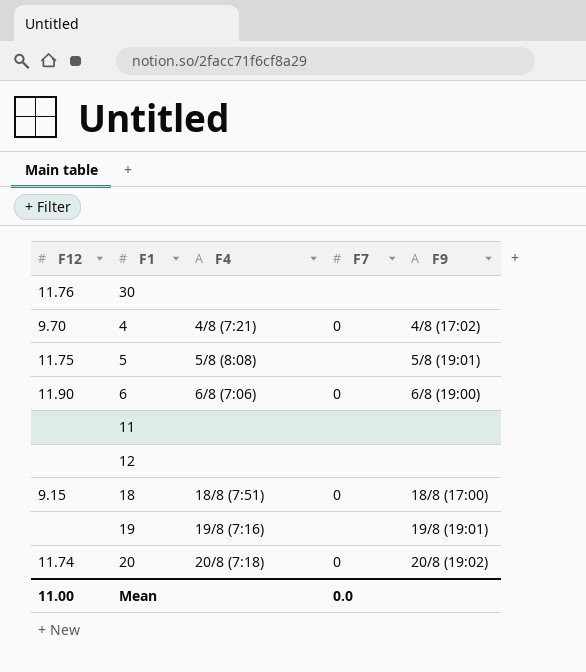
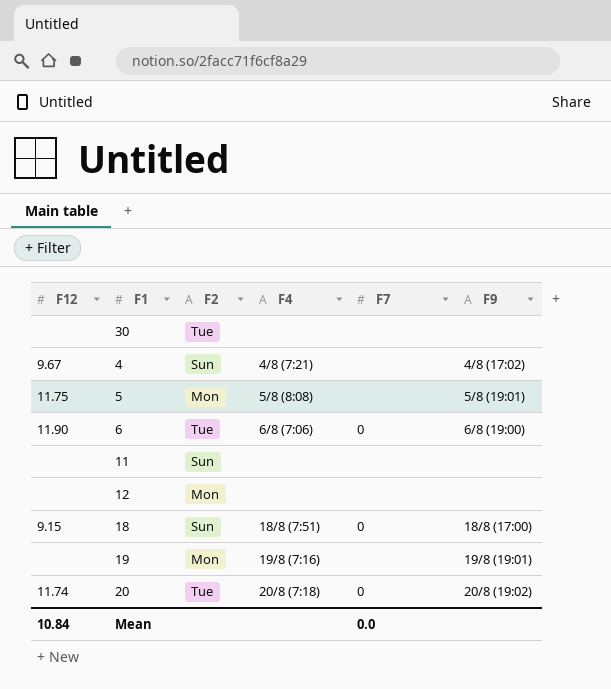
column F2 | position: none -> 3
30 | F12: 11.76 -> none
4 | F12: 9.70 -> 9.67
4 | F7: 0 -> none
Mean | F12: 11.00 -> 10.84

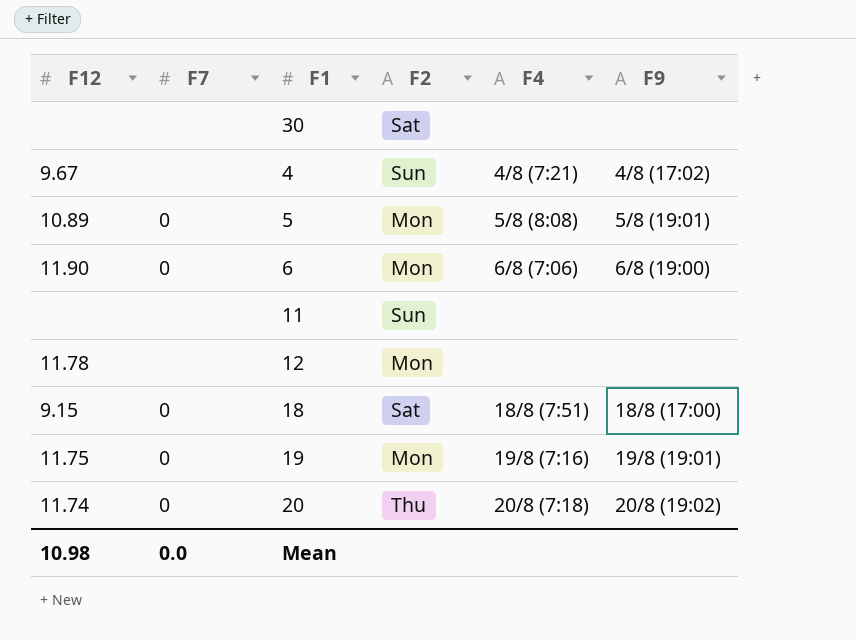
column F7 | position: 5 -> 2
30 | F2: Tue -> Sat
5 | F12: 11.75 -> 10.89
5 | F7: none -> 0
6 | F2: Tue -> Mon
12 | F12: none -> 11.78
18 | F2: Sun -> Sat
19 | F12: none -> 11.75
19 | F7: none -> 0
20 | F2: Tue -> Thu
Mean | F12: 10.84 -> 10.98

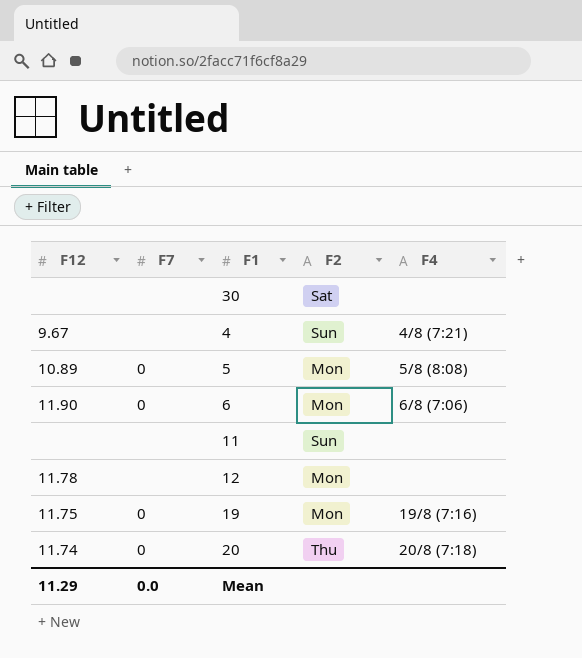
column F9 | position: 6 -> none
row 18: 9.15 | 0 | Sat | 18/8 (7:51) | 18/8 (17:00) -> none
Mean | F12: 10.98 -> 11.29

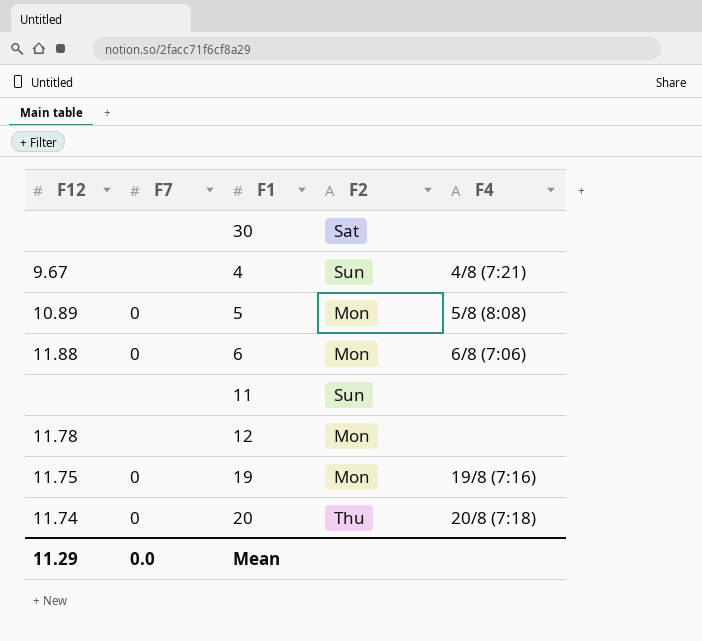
6 | F12: 11.90 -> 11.88

